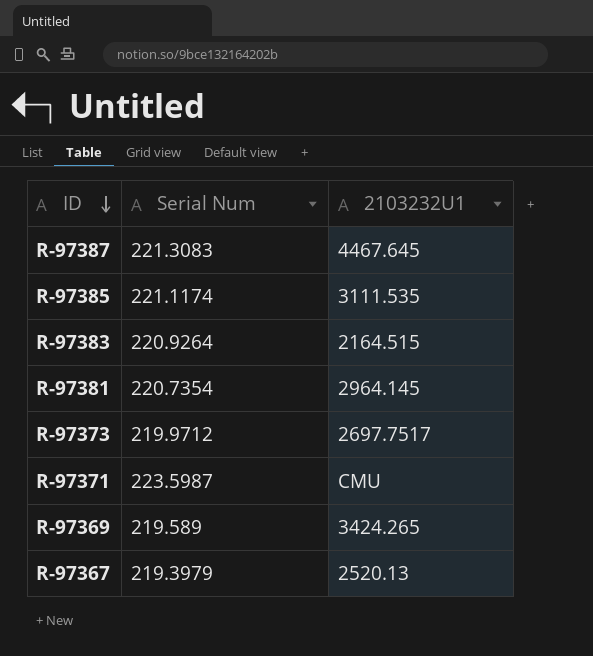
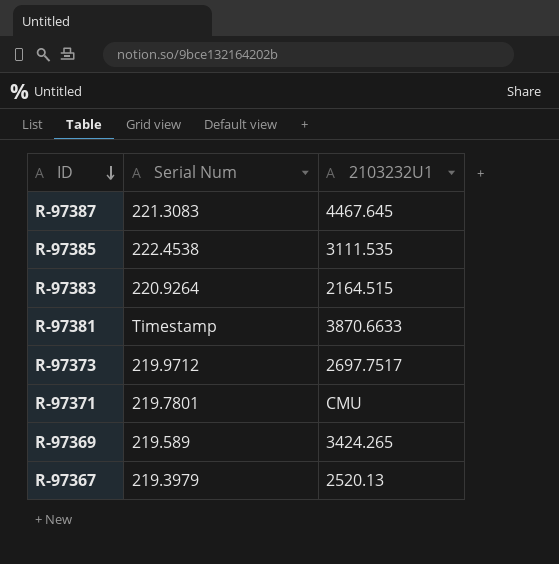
R-97385 | Serial Num: 221.1174 -> 222.4538
R-97381 | Serial Num: 220.7354 -> Timestamp
R-97381 | 2103232U1: 2964.145 -> 3870.6633
R-97371 | Serial Num: 223.5987 -> 219.7801

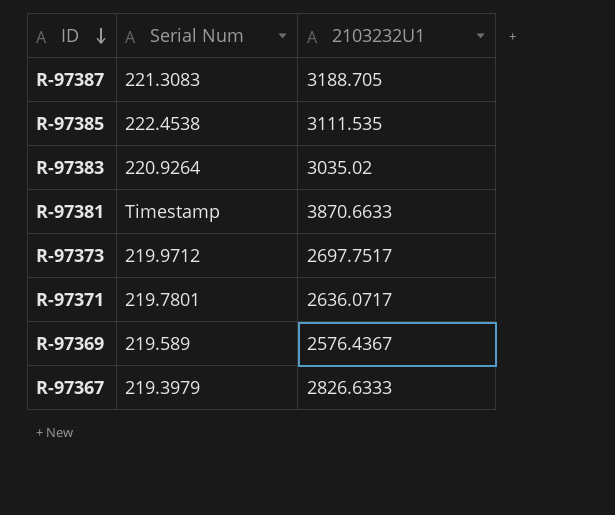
R-97387 | 2103232U1: 4467.645 -> 3188.705
R-97383 | 2103232U1: 2164.515 -> 3035.02
R-97371 | 2103232U1: CMU -> 2636.0717
R-97369 | 2103232U1: 3424.265 -> 2576.4367
R-97367 | 2103232U1: 2520.13 -> 2826.6333

